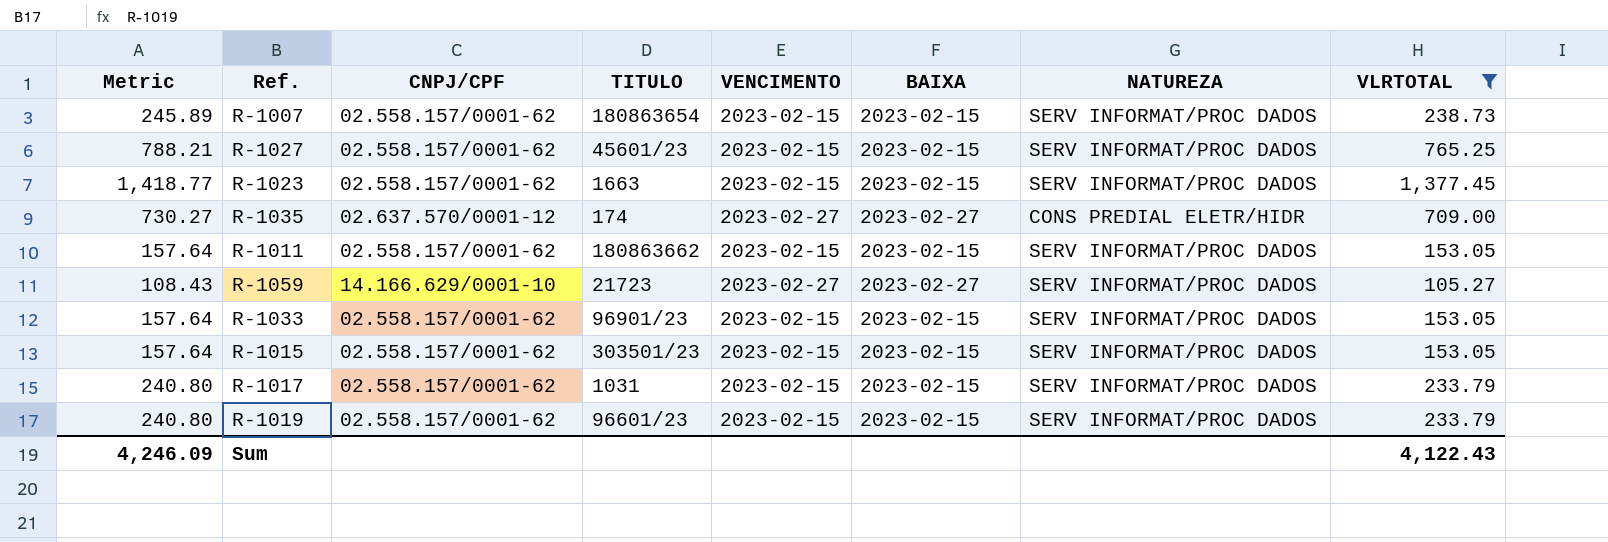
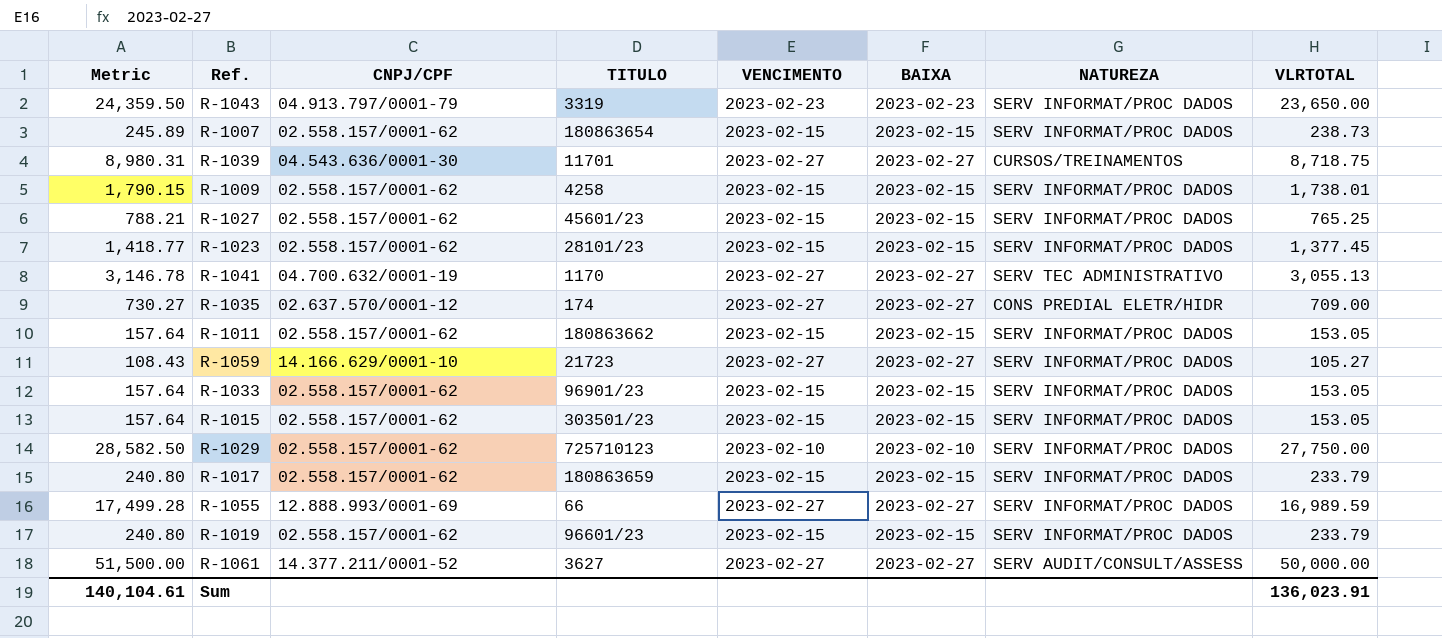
filter: VLRTOTAL <= 1,377.45 -> none
R-1023 | TITULO: 1663 -> 28101/23
R-1017 | TITULO: 1031 -> 180863659
Sum | Metric: 4,246.09 -> 140,104.61
Sum | VLRTOTAL: 4,122.43 -> 136,023.91

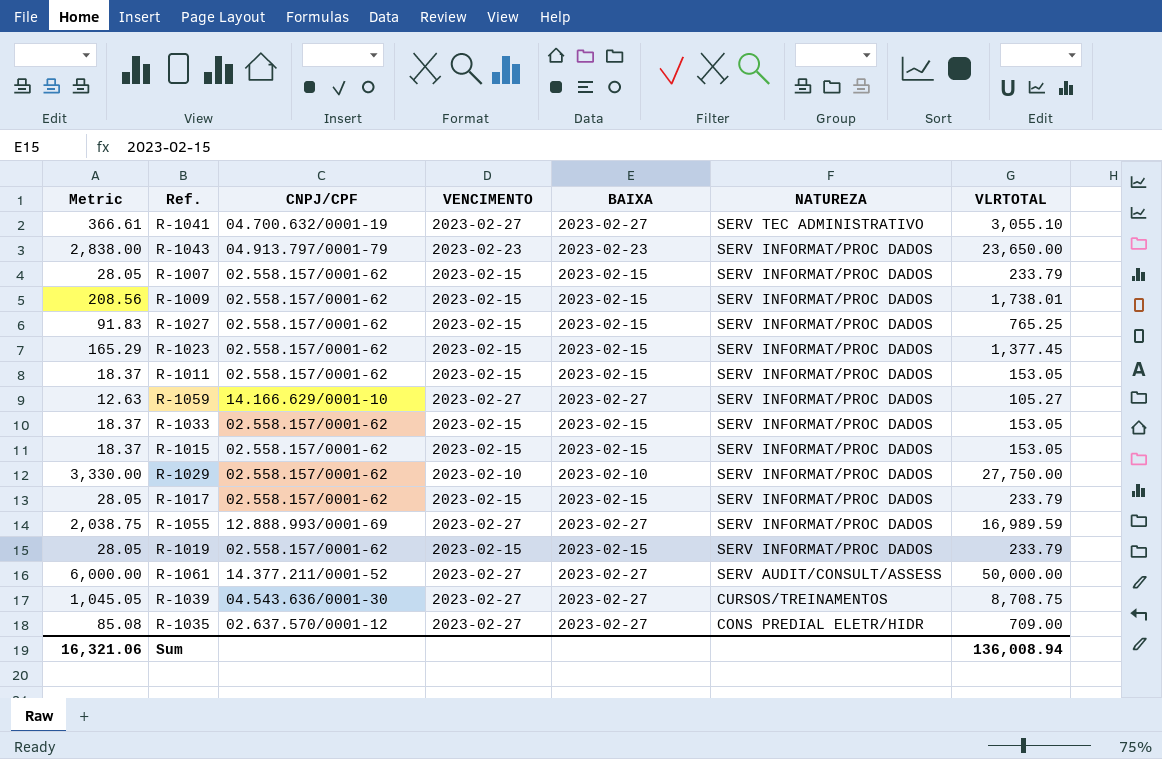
row order: none -> NATUREZA descending
column TITULO | position: 4 -> none
column Metric | formula: [VLRTOTAL] * 1.03 -> [VLRTOTAL] * 0.12
R-1041 | VLRTOTAL: 3,055.13 -> 3,055.10
R-1007 | VLRTOTAL: 238.73 -> 233.79
R-1039 | VLRTOTAL: 8,718.75 -> 8,708.75
Sum | Metric: 140,104.61 -> 16,321.06
Sum | VLRTOTAL: 136,023.91 -> 136,008.94

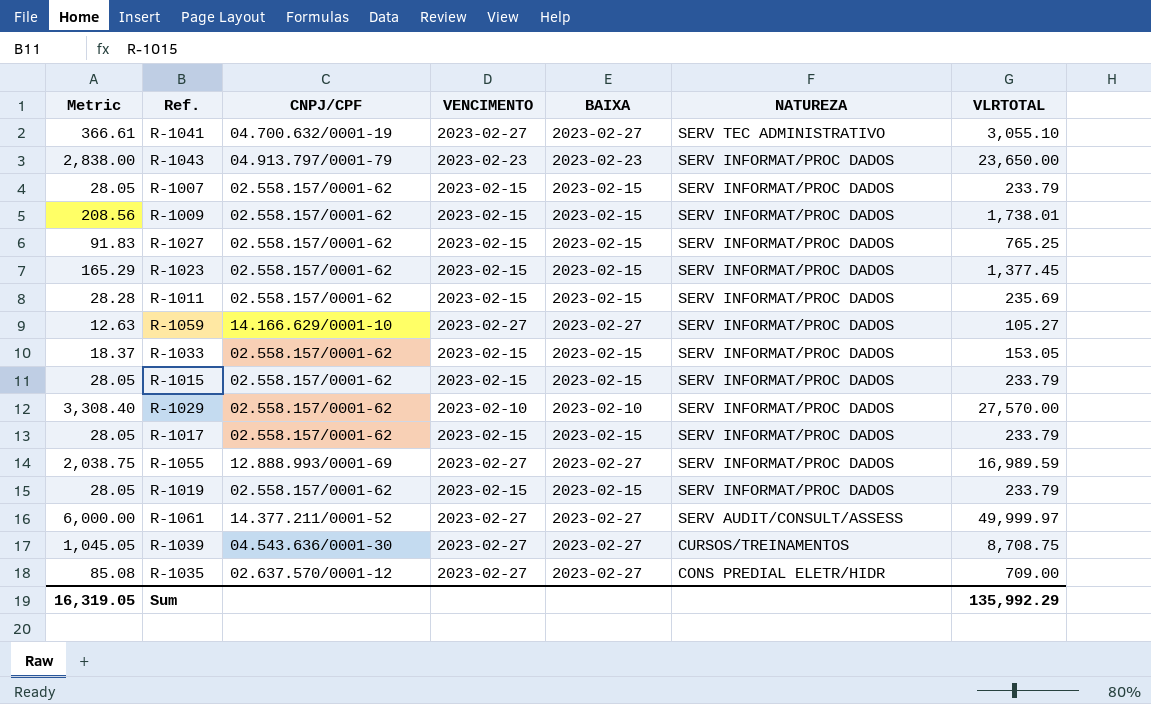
R-1011 | Metric: 18.37 -> 28.28
R-1011 | VLRTOTAL: 153.05 -> 235.69
R-1015 | Metric: 18.37 -> 28.05
R-1015 | VLRTOTAL: 153.05 -> 233.79
R-1029 | Metric: 3,330.00 -> 3,308.40
R-1029 | VLRTOTAL: 27,750.00 -> 27,570.00
R-1061 | VLRTOTAL: 50,000.00 -> 49,999.97
Sum | Metric: 16,321.06 -> 16,319.05
Sum | VLRTOTAL: 136,008.94 -> 135,992.29

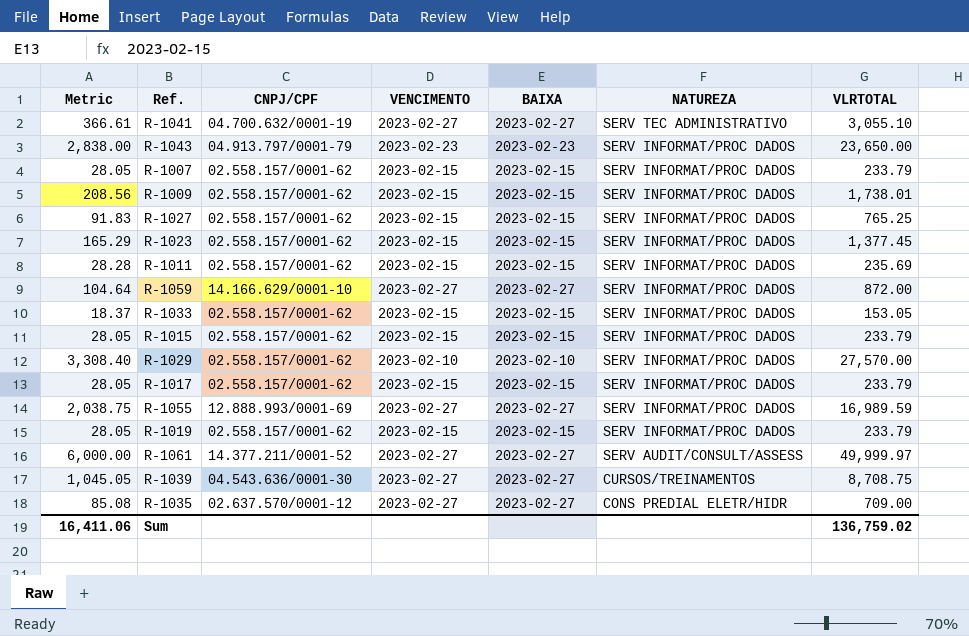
R-1059 | Metric: 12.63 -> 104.64
R-1059 | VLRTOTAL: 105.27 -> 872.00
Sum | Metric: 16,319.05 -> 16,411.06
Sum | VLRTOTAL: 135,992.29 -> 136,759.02

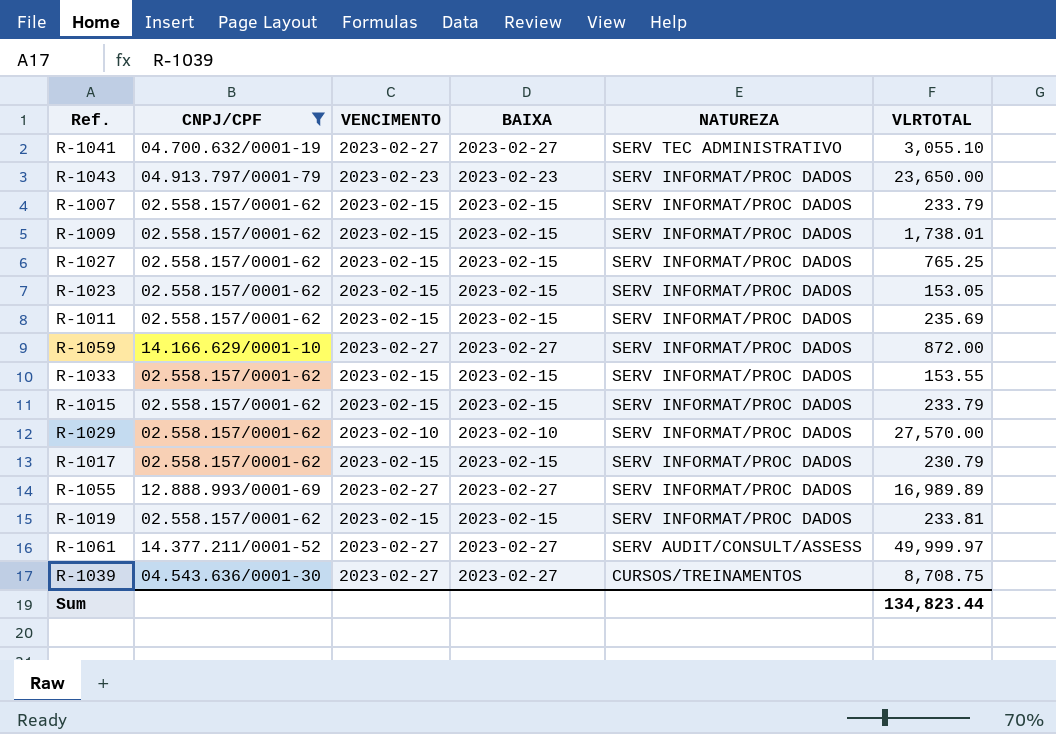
filter: none -> CNPJ/CPF != 02.637.570/0001-12
column Metric | formula: [VLRTOTAL] * 0.12 -> none
R-1023 | VLRTOTAL: 1,377.45 -> 153.05
R-1033 | VLRTOTAL: 153.05 -> 153.55
R-1017 | VLRTOTAL: 233.79 -> 230.79
R-1055 | VLRTOTAL: 16,989.59 -> 16,989.89
R-1019 | VLRTOTAL: 233.79 -> 233.81
Sum | VLRTOTAL: 136,759.02 -> 134,823.44

